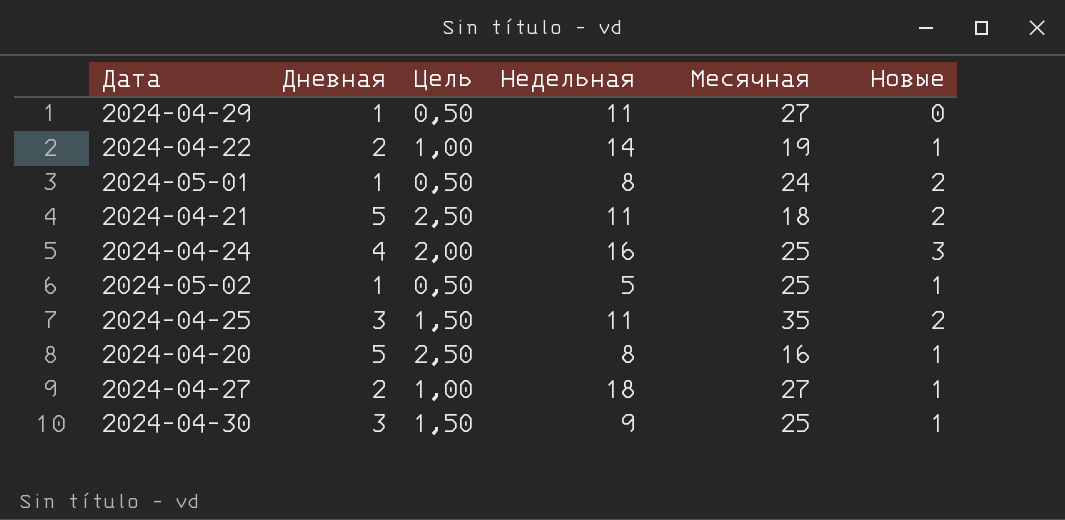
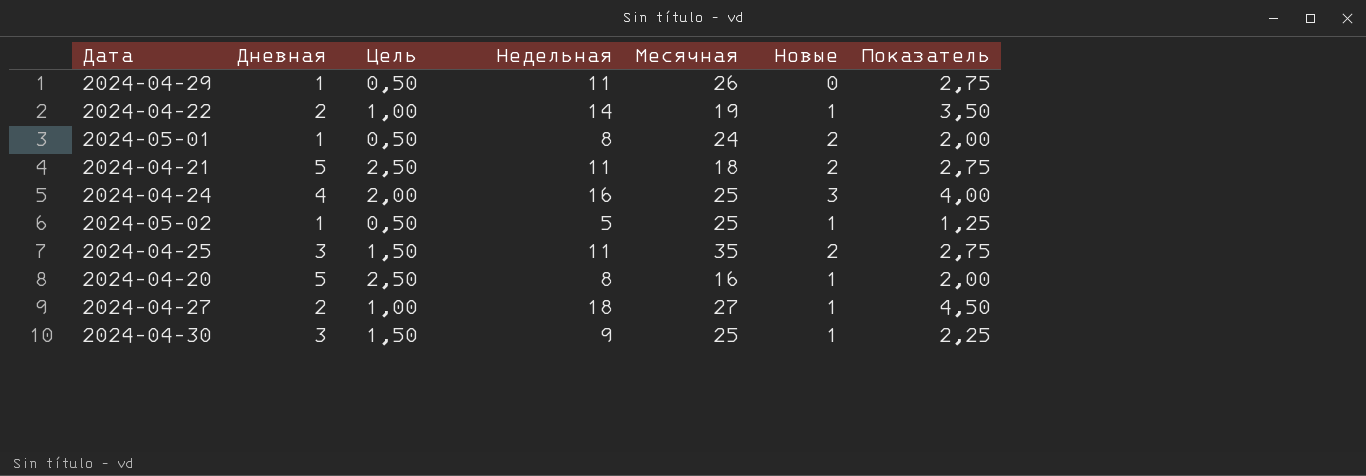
column Показатель | formula: none -> [Недельная] * 0,25
2024-04-29 | Месячная: 27 -> 26

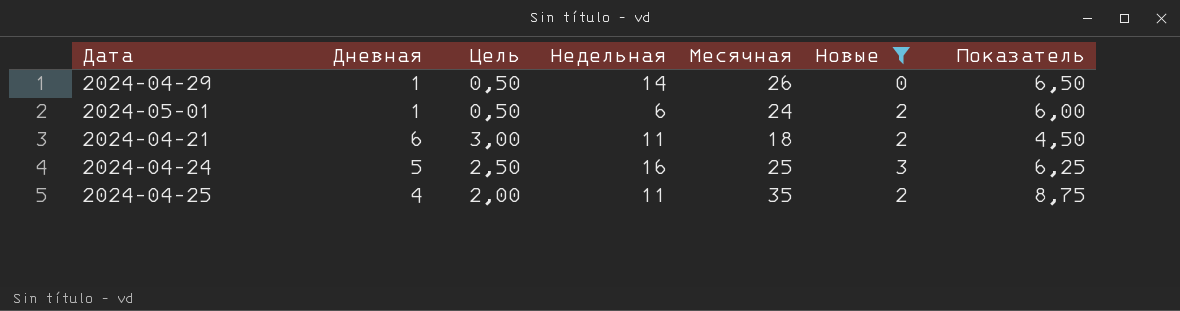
filter: none -> Новые != 1
column Показатель | formula: [Недельная] * 0,25 -> [Месячная] * 0,25
2024-04-29 | Недельная: 11 -> 14
2024-05-01 | Недельная: 8 -> 6
2024-04-21 | Дневная: 5 -> 6
2024-04-21 | Цель: 2,50 -> 3,00
2024-04-24 | Дневная: 4 -> 5
2024-04-24 | Цель: 2,00 -> 2,50
2024-04-25 | Дневная: 3 -> 4
2024-04-25 | Цель: 1,50 -> 2,00

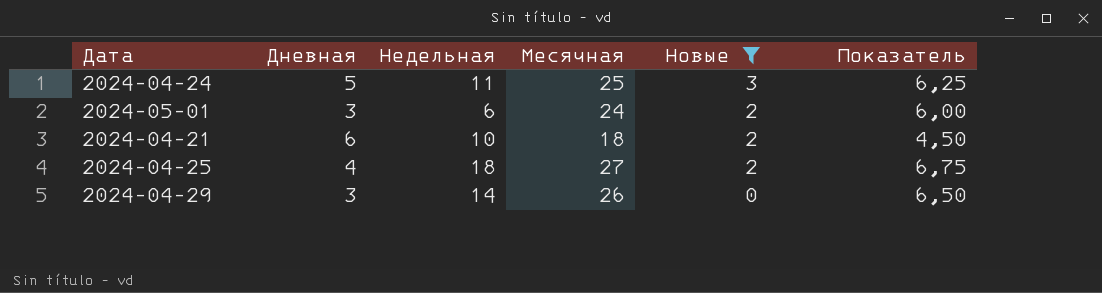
row order: none -> Новые descending
column Цель | formula: [Дневная] * 0,5 -> none
2024-04-24 | Недельная: 16 -> 11
2024-05-01 | Дневная: 1 -> 3
2024-04-21 | Недельная: 11 -> 10
2024-04-25 | Недельная: 11 -> 18
2024-04-25 | Месячная: 35 -> 27
2024-04-25 | Показатель: 8,75 -> 6,75
2024-04-29 | Дневная: 1 -> 3

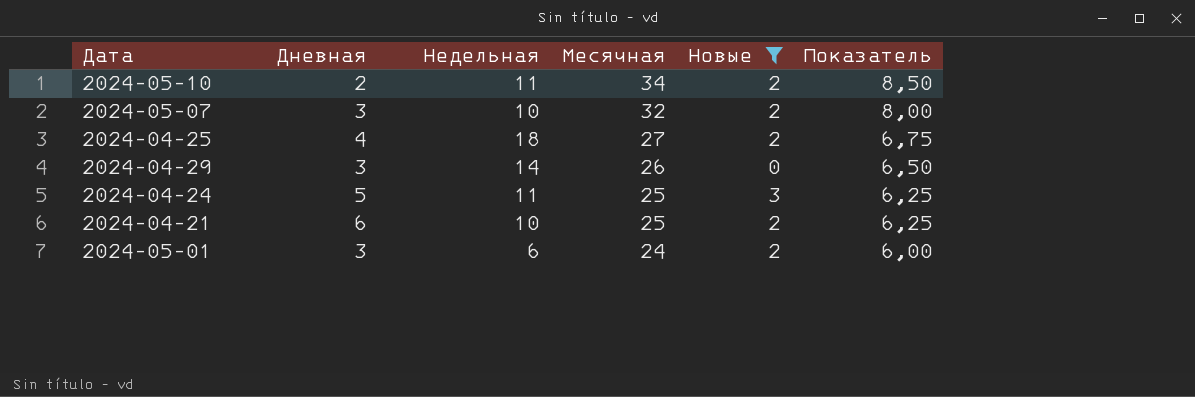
row order: Новые descending -> Месячная descending
row 2024-05-10: none -> 2 | 11 | 34 | 2 | 8,50
row 2024-05-07: none -> 3 | 10 | 32 | 2 | 8,00
2024-04-21 | Месячная: 18 -> 25
2024-04-21 | Показатель: 4,50 -> 6,25

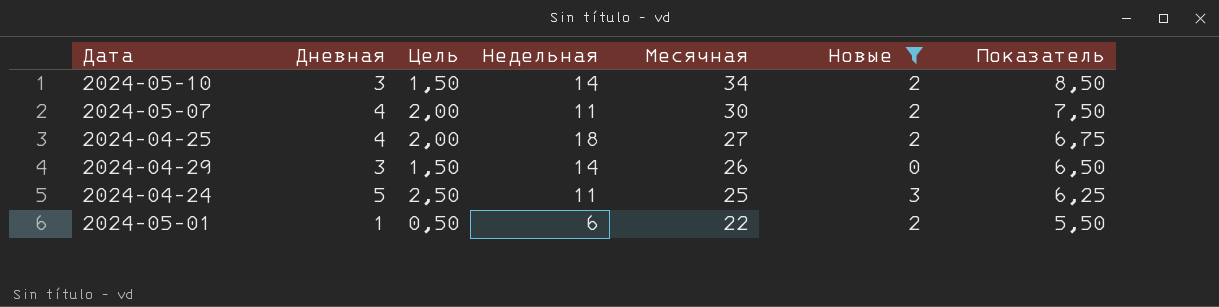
column Цель | formula: none -> [Дневная] * 0,5
row 2024-04-21: 6 | 10 | 25 | 2 | 6,25 -> none
2024-05-10 | Дневная: 2 -> 3
2024-05-10 | Недельная: 11 -> 14
2024-05-07 | Дневная: 3 -> 4
2024-05-07 | Недельная: 10 -> 11
2024-05-07 | Месячная: 32 -> 30
2024-05-07 | Показатель: 8,00 -> 7,50
2024-05-01 | Дневная: 3 -> 1
2024-05-01 | Месячная: 24 -> 22
2024-05-01 | Показатель: 6,00 -> 5,50

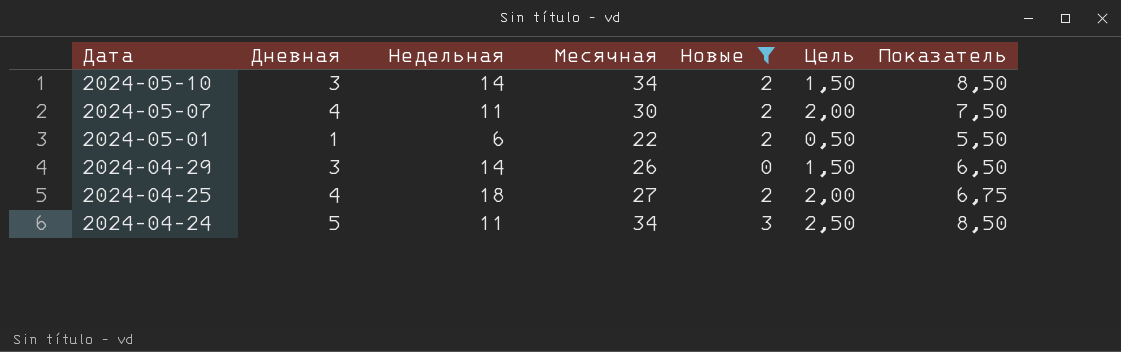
row order: Месячная descending -> Дата descending
column Цель | position: 3 -> 6
2024-04-24 | Месячная: 25 -> 34
2024-04-24 | Показатель: 6,25 -> 8,50

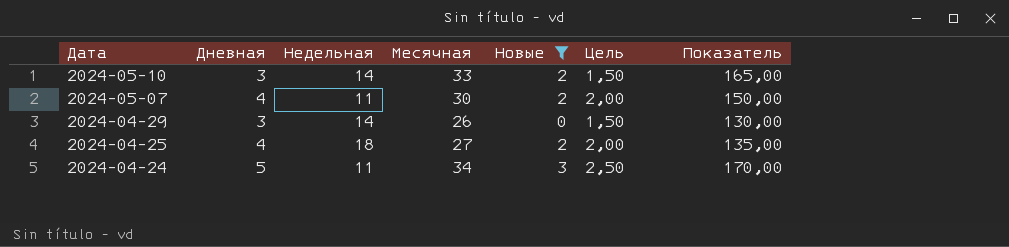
column Показатель | formula: [Месячная] * 0,25 -> [Месячная] * 5
row 2024-05-01: 1 | 6 | 22 | 2 | 0,50 | 5,50 -> none
2024-05-10 | Месячная: 34 -> 33

